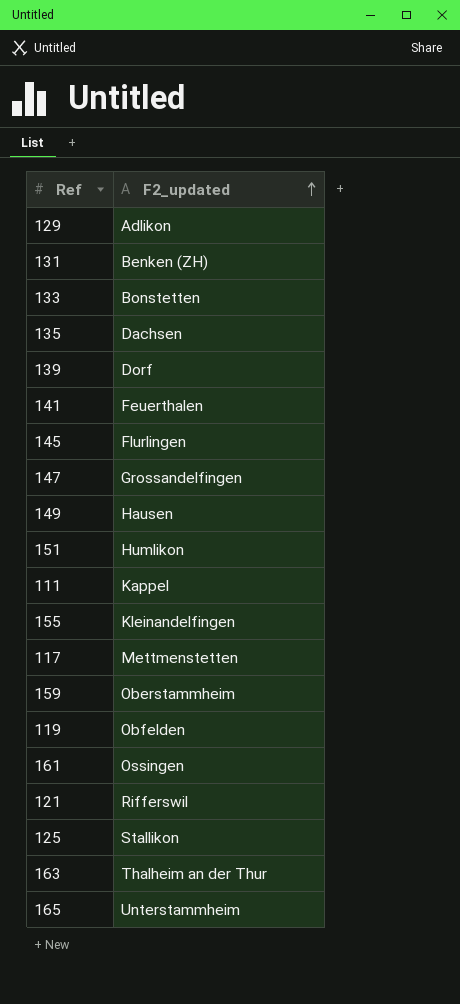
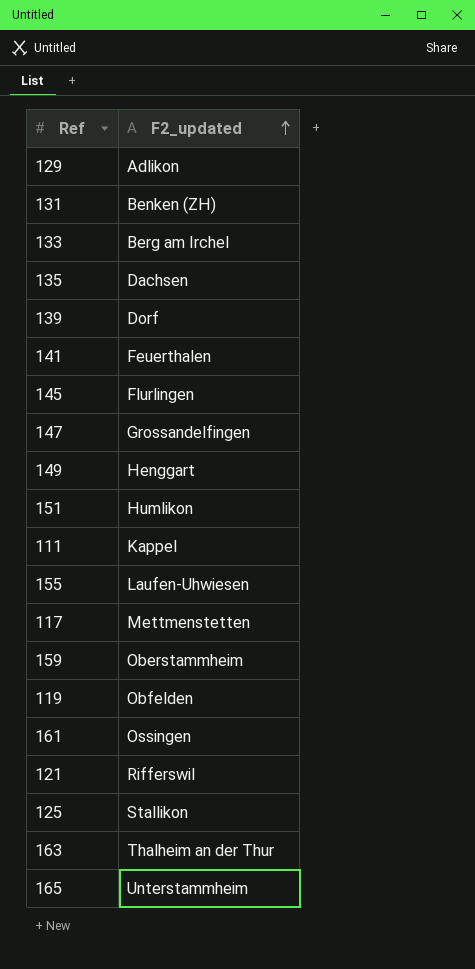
133 | F2_updated: Bonstetten -> Berg am Irchel
149 | F2_updated: Hausen -> Henggart
155 | F2_updated: Kleinandelfingen -> Laufen-Uhwiesen

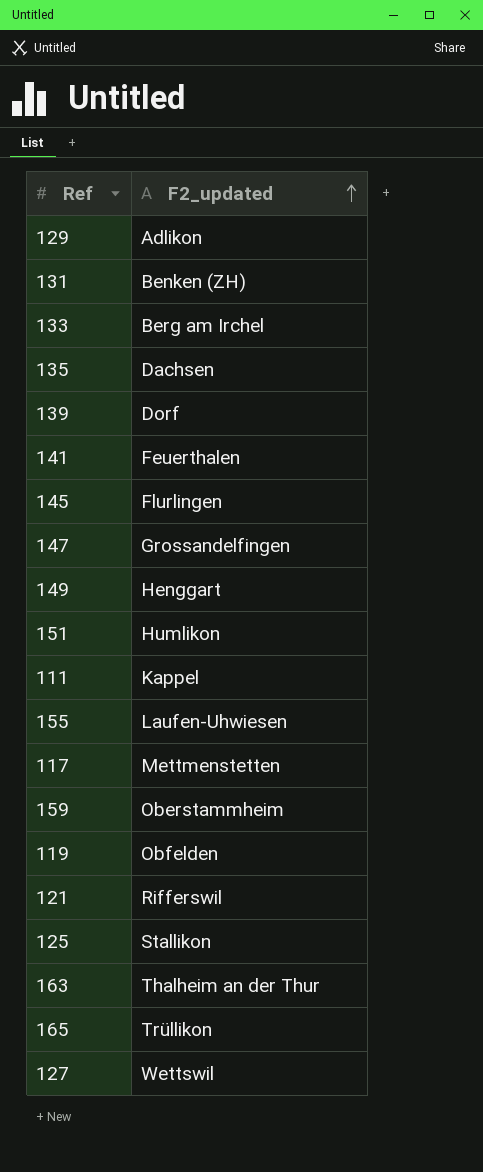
row 161: Ossingen -> none
165 | F2_updated: Unterstammheim -> Trüllikon
row 127: none -> Wettswil

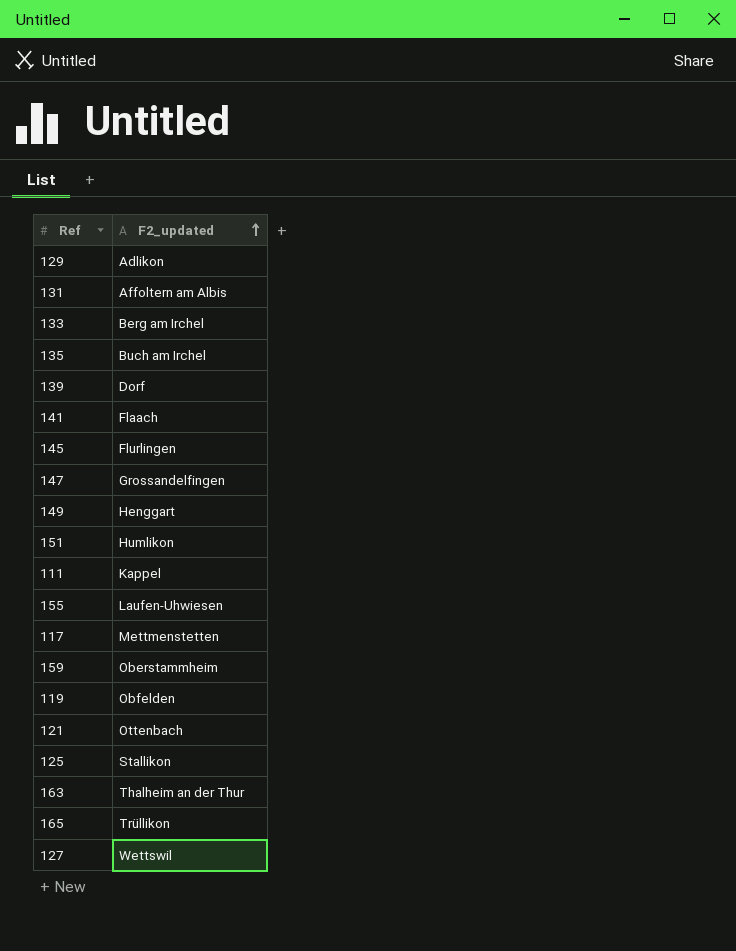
131 | F2_updated: Benken (ZH) -> Affoltern am Albis
135 | F2_updated: Dachsen -> Buch am Irchel
141 | F2_updated: Feuerthalen -> Flaach
121 | F2_updated: Rifferswil -> Ottenbach

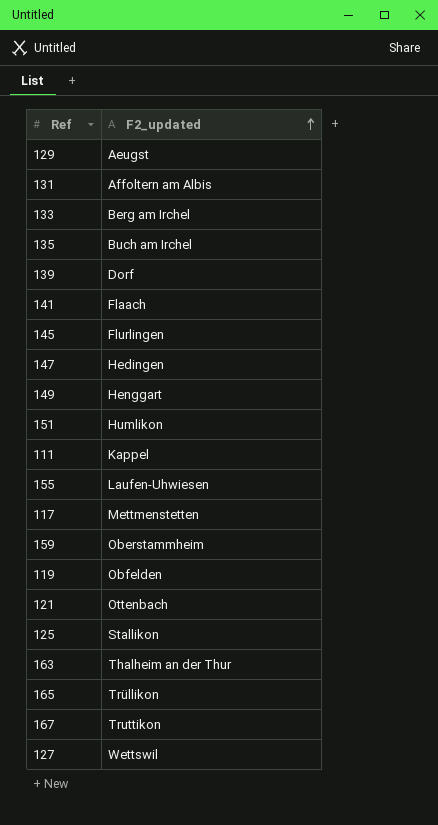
129 | F2_updated: Adlikon -> Aeugst
147 | F2_updated: Grossandelfingen -> Hedingen
row 167: none -> Truttikon

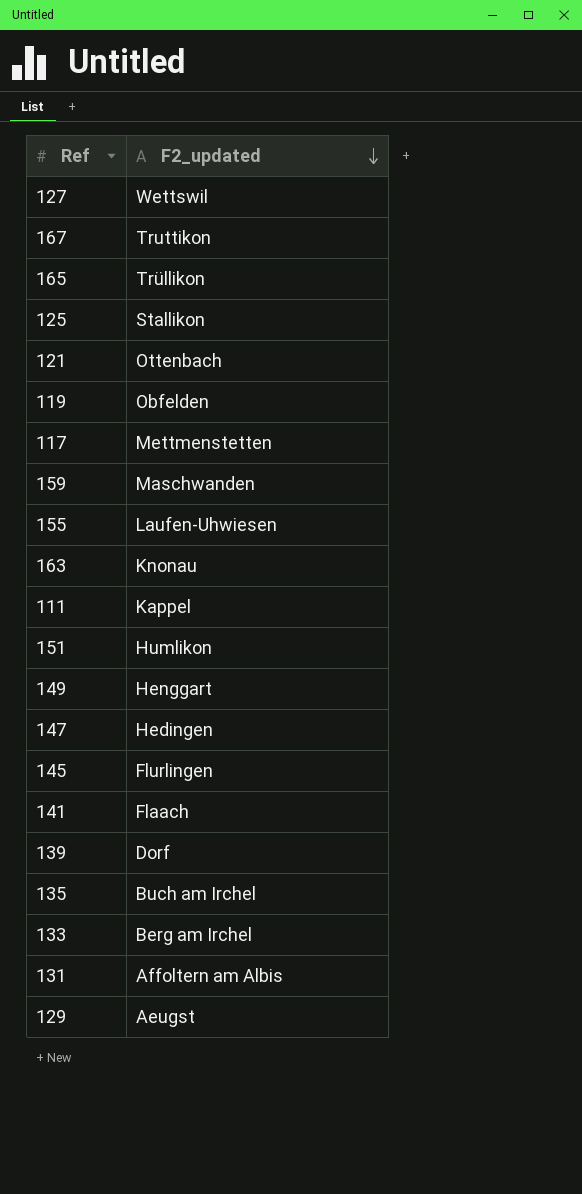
row order: F2_updated ascending -> F2_updated descending
159 | F2_updated: Oberstammheim -> Maschwanden
163 | F2_updated: Thalheim an der Thur -> Knonau

